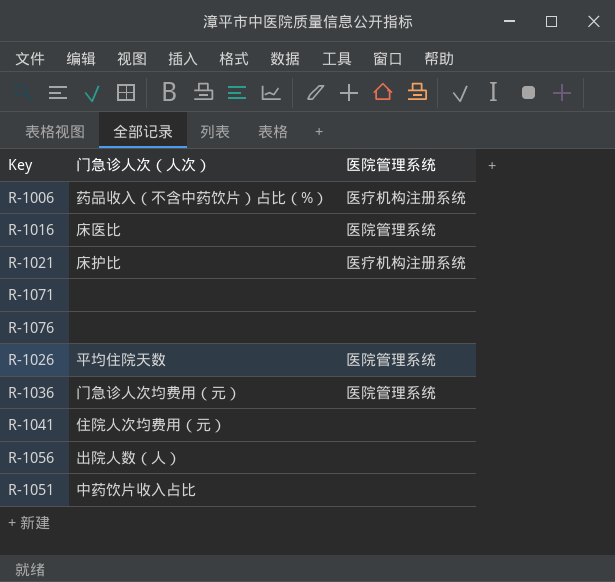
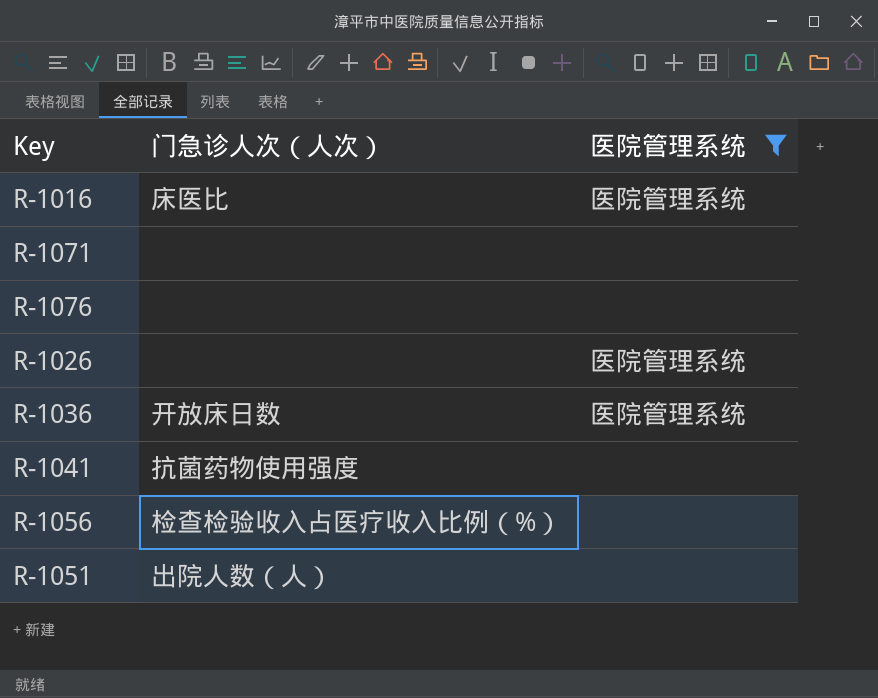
filter: none -> 医院管理系统 != 医疗机构注册系统
R-1026 | 门急诊人次（人次）: 平均住院天数 -> none
R-1036 | 门急诊人次（人次）: 门急诊人次均费用（元） -> 开放床日数
R-1041 | 门急诊人次（人次）: 住院人次均费用（元） -> 抗菌药物使用强度
R-1056 | 门急诊人次（人次）: 出院人数（人） -> 检查检验收入占医疗收入比例（%）
R-1051 | 门急诊人次（人次）: 中药饮片收入占比 -> 出院人数（人）

